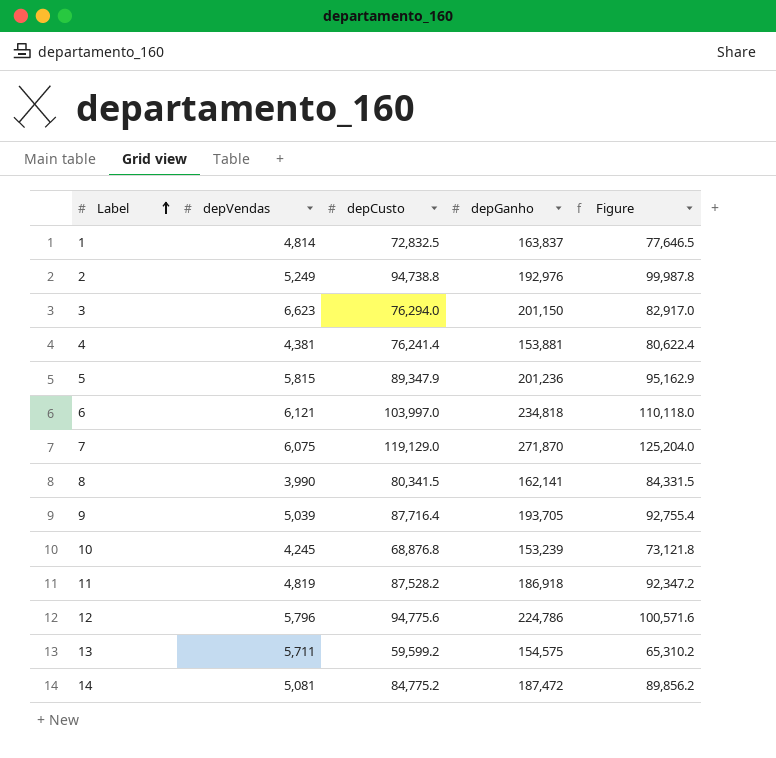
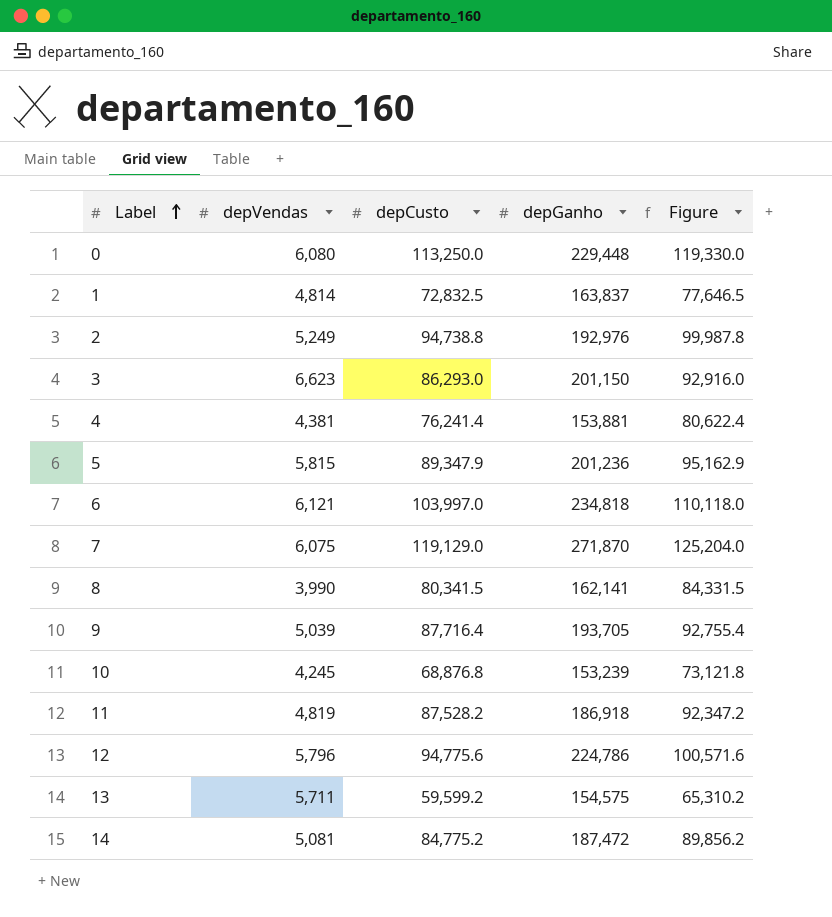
row 0: none -> 6,080 | 113,250.0 | 229,448 | 119,330.0
3 | depCusto: 76,294.0 -> 86,293.0
3 | Figure: 82,917.0 -> 92,916.0

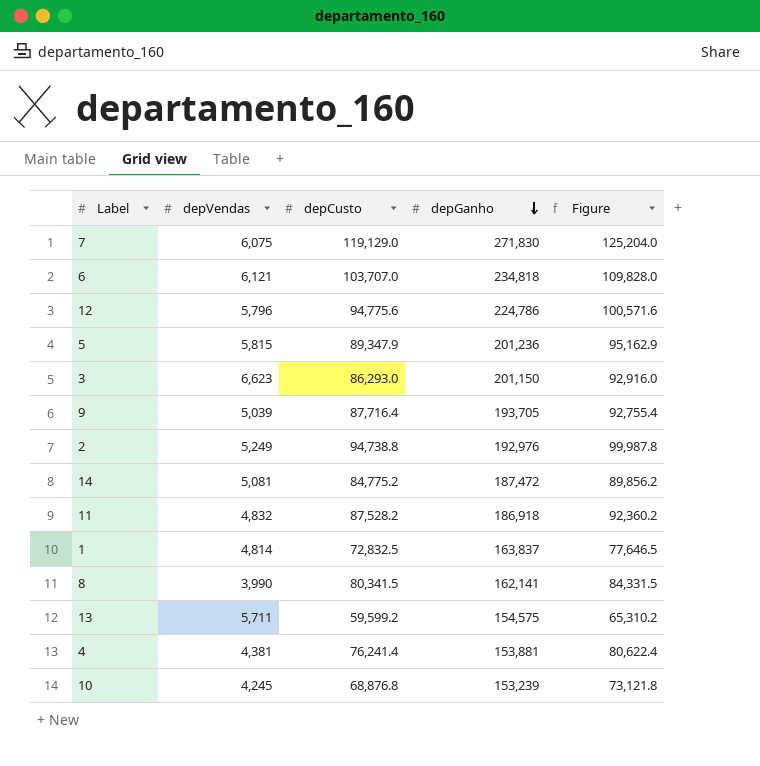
row order: Label ascending -> depGanho descending
row 0: 6,080 | 113,250.0 | 229,448 | 119,330.0 -> none
7 | depGanho: 271,870 -> 271,830
6 | depCusto: 103,997.0 -> 103,707.0
6 | Figure: 110,118.0 -> 109,828.0
11 | depVendas: 4,819 -> 4,832
11 | Figure: 92,347.2 -> 92,360.2

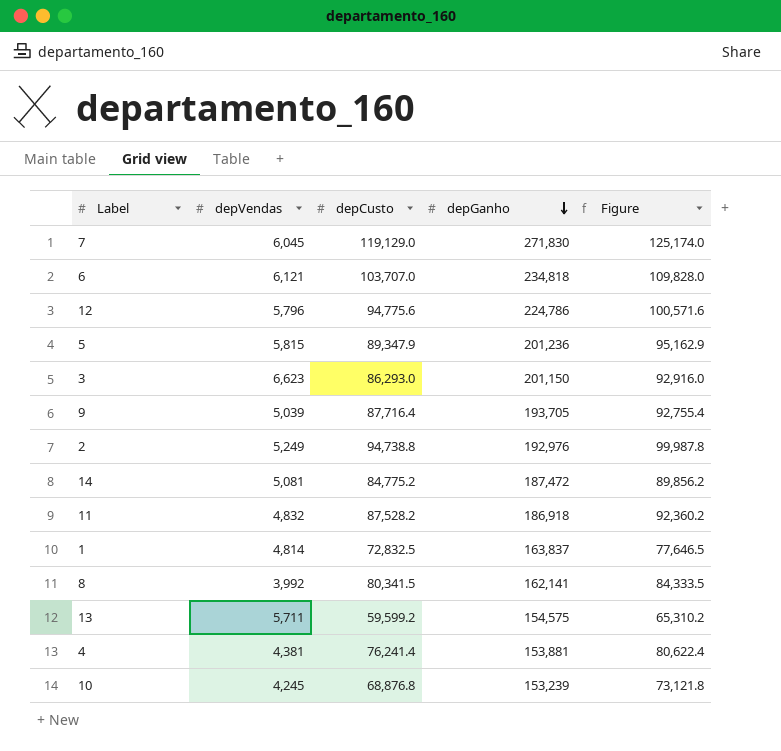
7 | depVendas: 6,075 -> 6,045
7 | Figure: 125,204.0 -> 125,174.0
8 | depVendas: 3,990 -> 3,992
8 | Figure: 84,331.5 -> 84,333.5

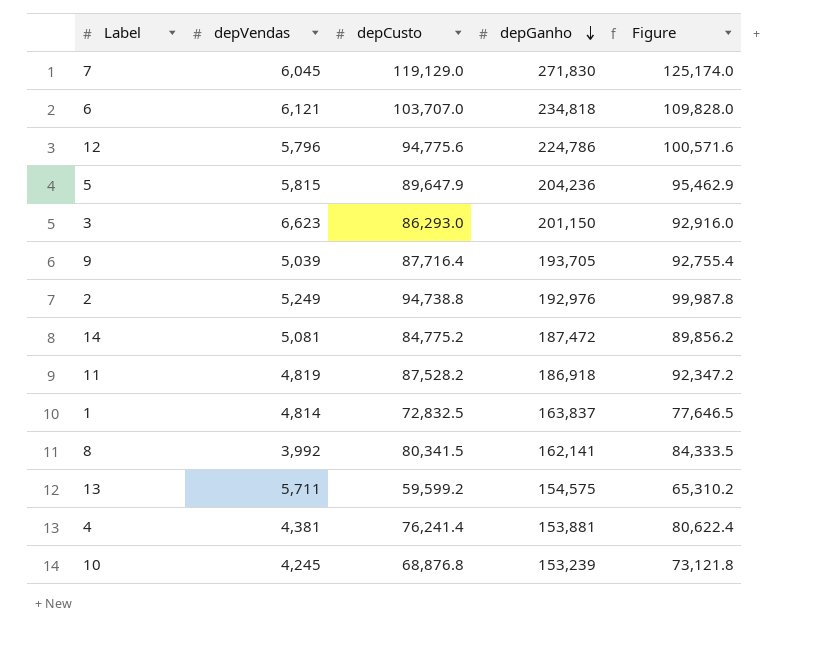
5 | depCusto: 89,347.9 -> 89,647.9
5 | depGanho: 201,236 -> 204,236
5 | Figure: 95,162.9 -> 95,462.9
11 | depVendas: 4,832 -> 4,819
11 | Figure: 92,360.2 -> 92,347.2

